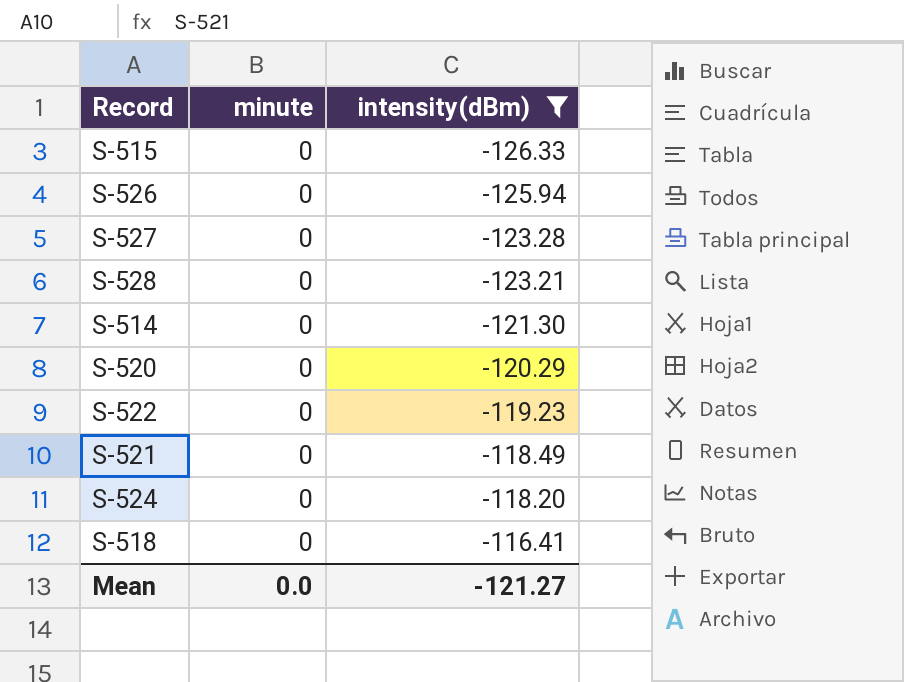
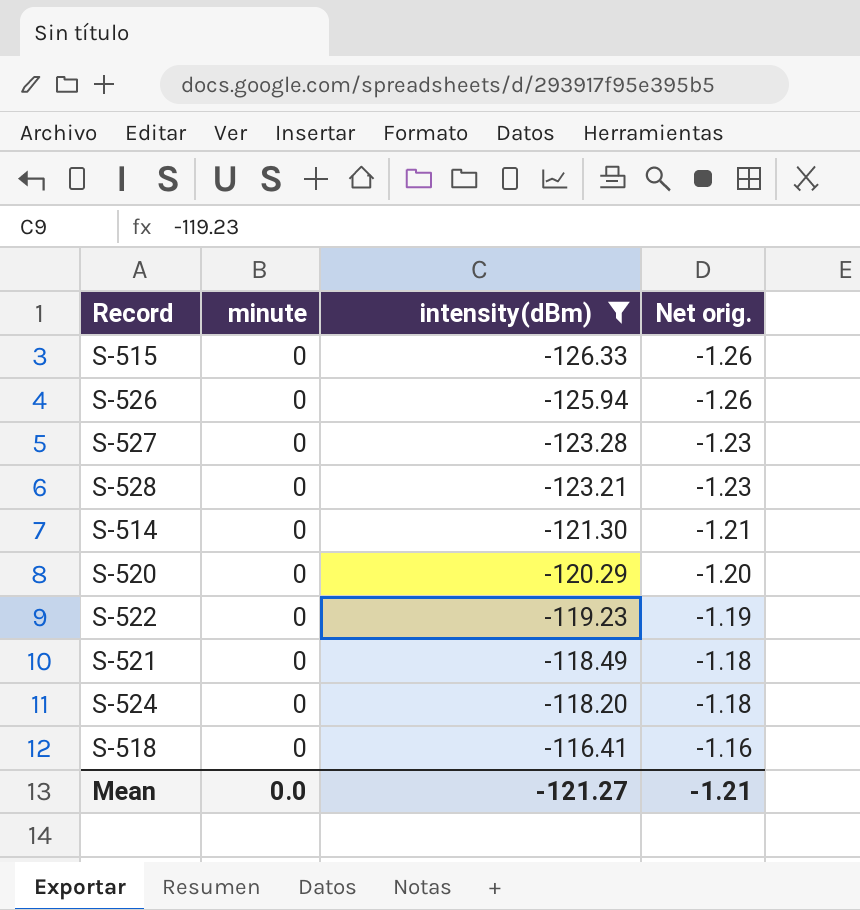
column Net orig. | formula: none -> [intensity(dBm)] * 0.01

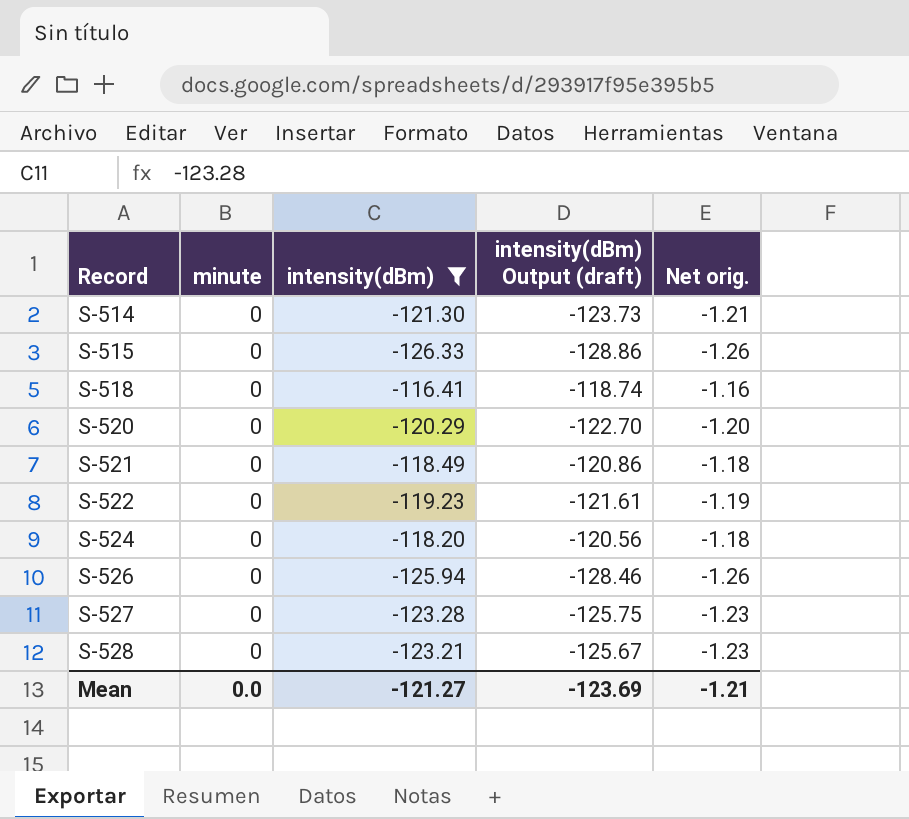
row order: intensity(dBm) ascending -> Record ascending
column intensity(dBm) Output (draft) | formula: none -> [intensity(dBm)] * 1.02

